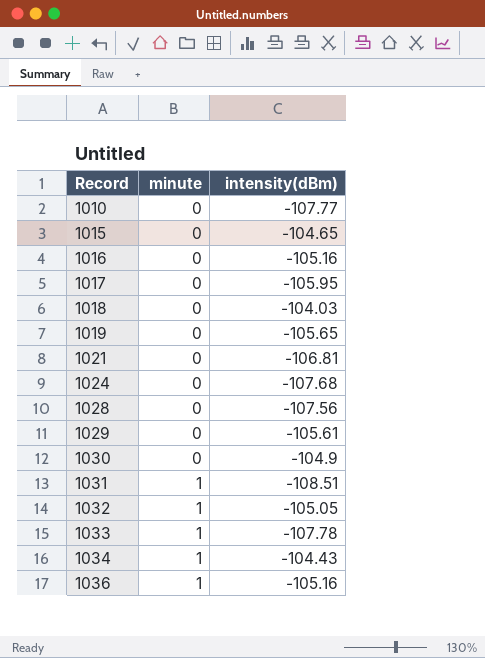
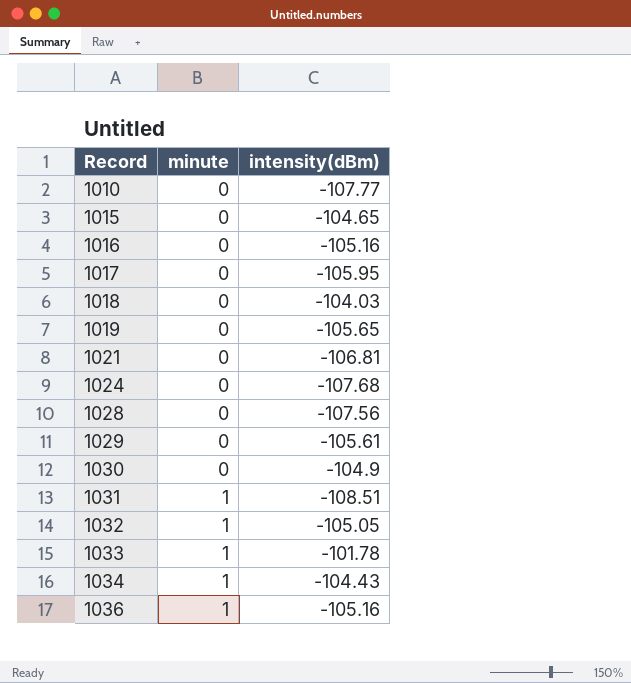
1033 | intensity(dBm): -107.78 -> -101.78

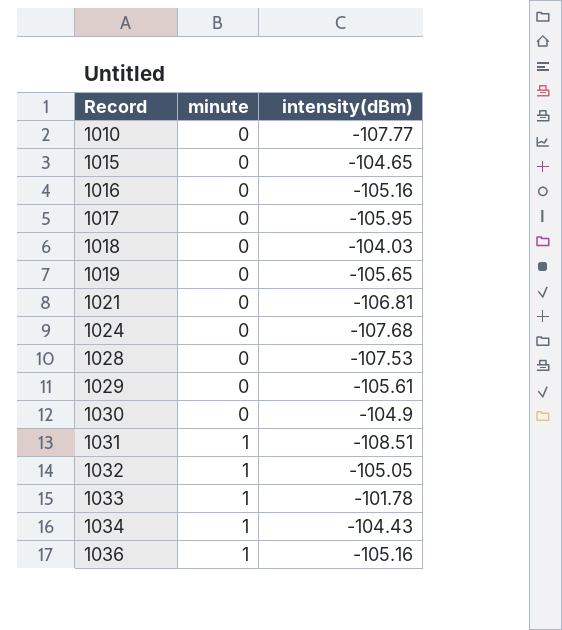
1028 | intensity(dBm): -107.56 -> -107.53

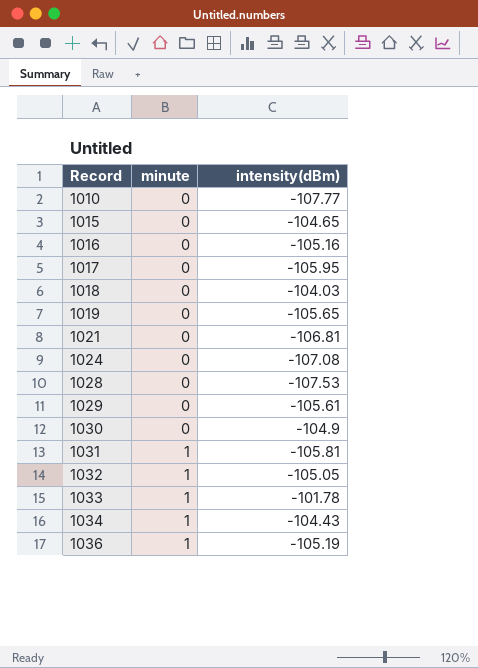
1024 | intensity(dBm): -107.68 -> -107.08
1031 | intensity(dBm): -108.51 -> -105.81
1036 | intensity(dBm): -105.16 -> -105.19

